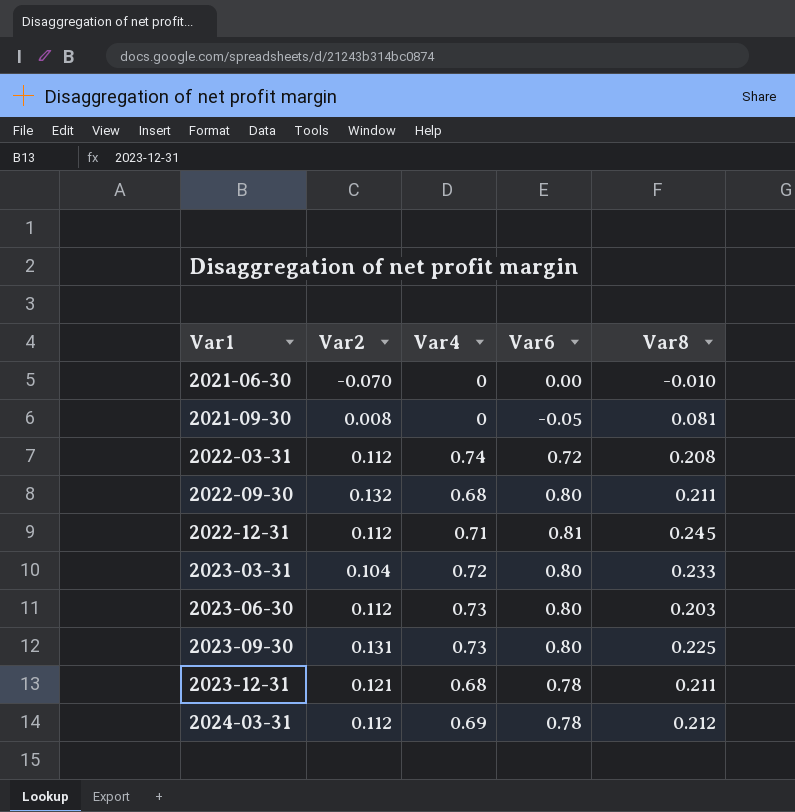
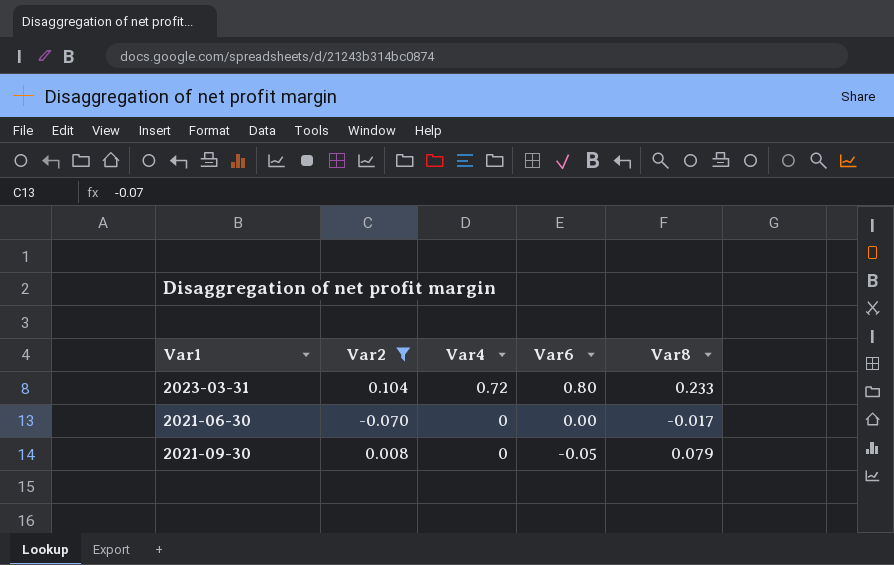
filter: none -> Var2 <= 0.104
row order: Var1 ascending -> Var4 descending
2021-06-30 | Var8: -0.010 -> -0.017
2021-09-30 | Var8: 0.081 -> 0.079

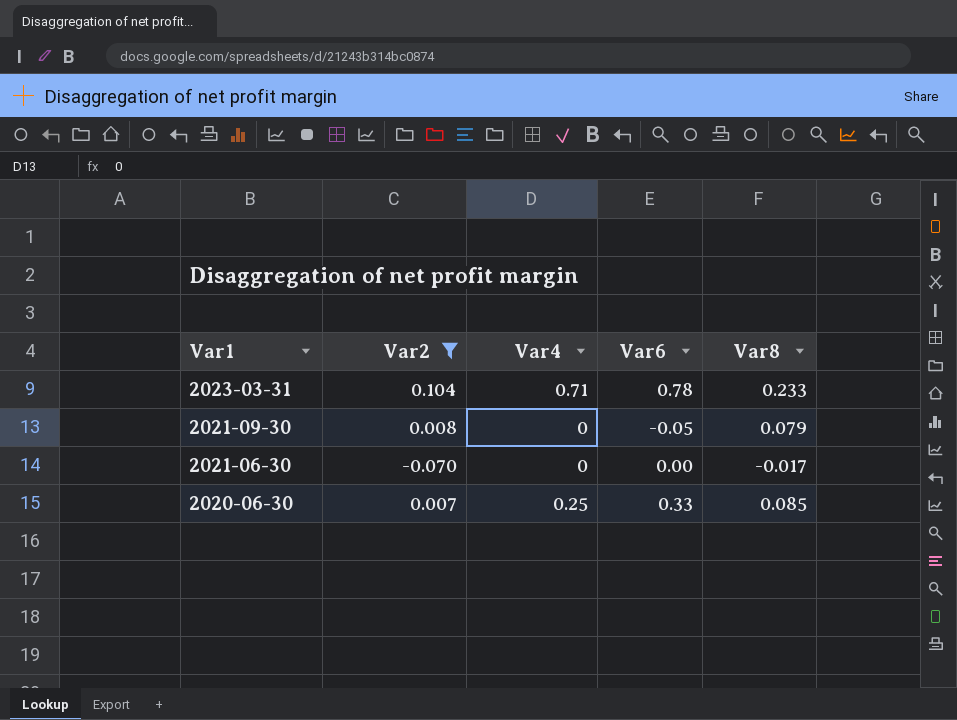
row order: Var4 descending -> Var1 descending
2023-03-31 | Var4: 0.72 -> 0.71
2023-03-31 | Var6: 0.80 -> 0.78
row 2020-06-30: none -> 0.007 | 0.25 | 0.33 | 0.085

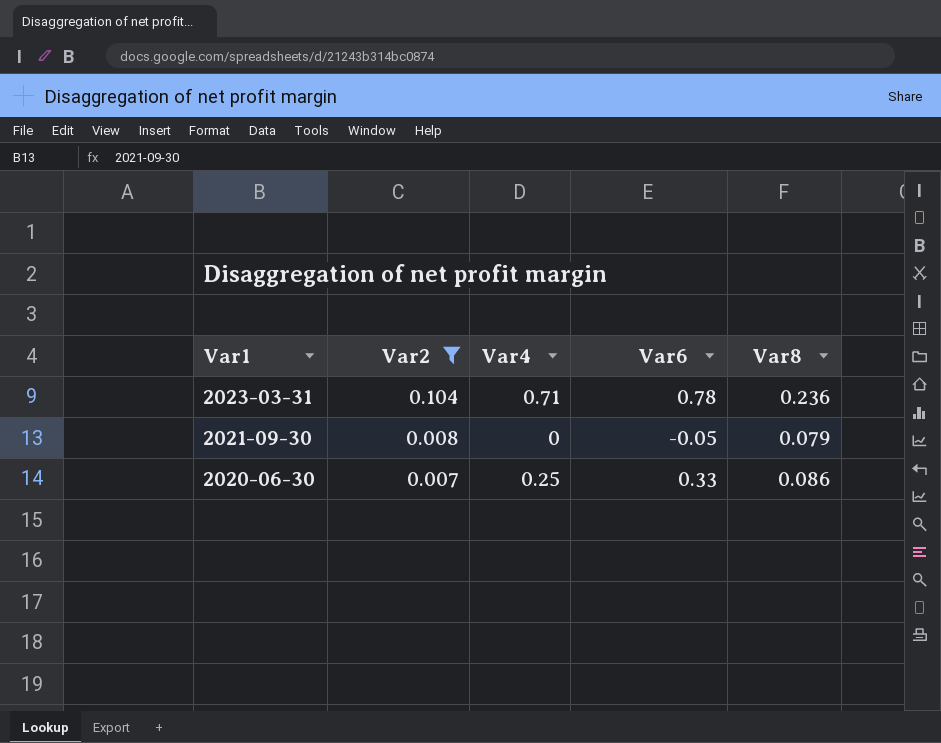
row 2021-06-30: -0.070 | 0 | 0.00 | -0.017 -> none
2023-03-31 | Var8: 0.233 -> 0.236
2020-06-30 | Var8: 0.085 -> 0.086

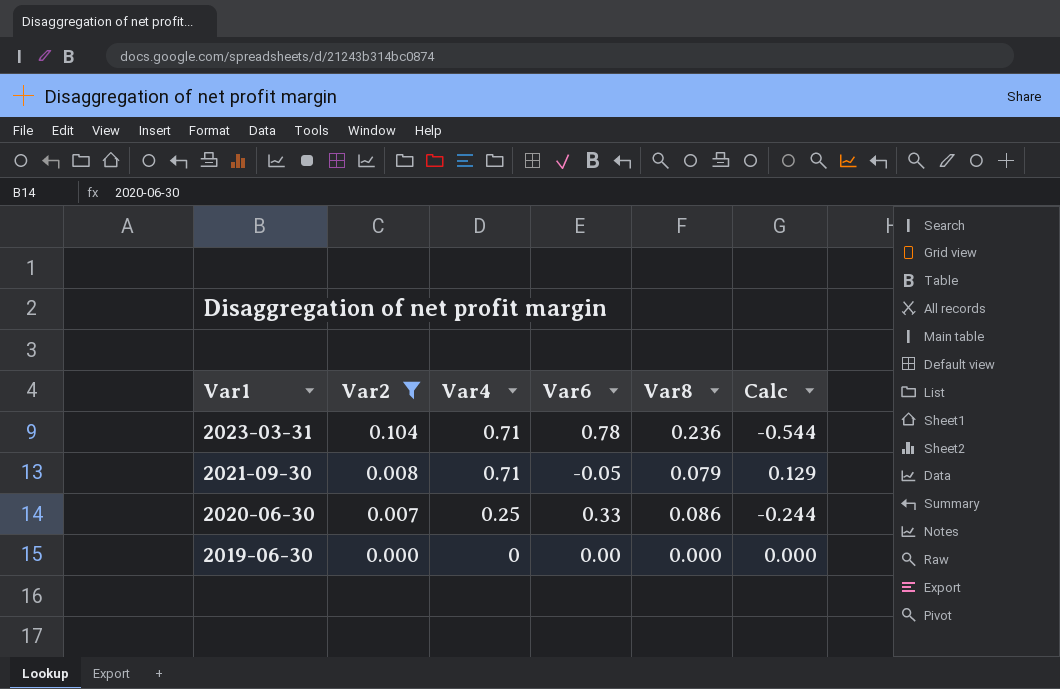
column Calc | formula: none -> [Var8] - [Var6]
2021-09-30 | Var4: 0 -> 0.71
row 2019-06-30: none -> 0.000 | 0 | 0.00 | 0.000 | 0.000

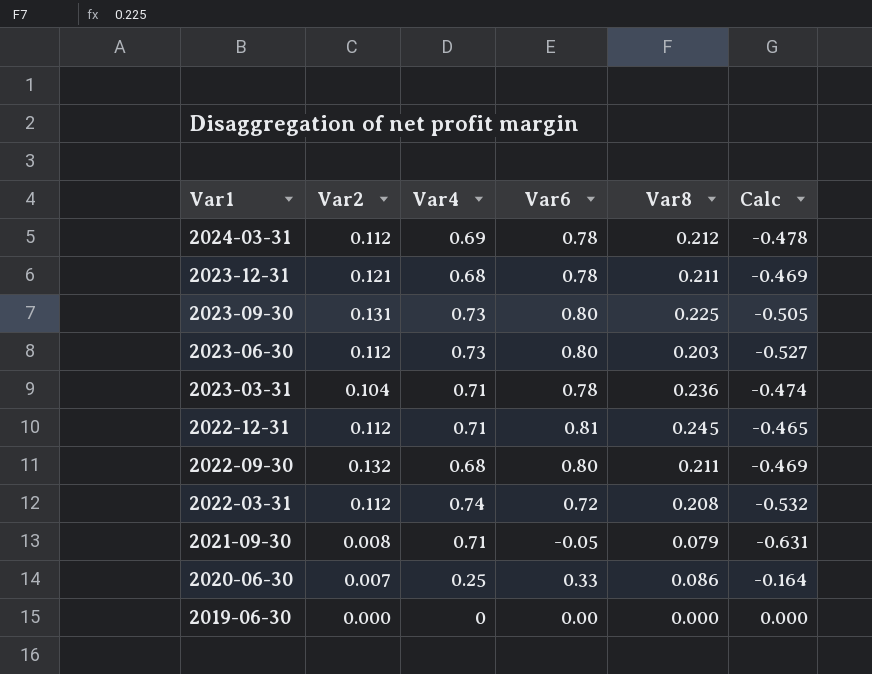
filter: Var2 <= 0.104 -> none
column Calc | formula: [Var8] - [Var6] -> [Var8] - [Var4]

